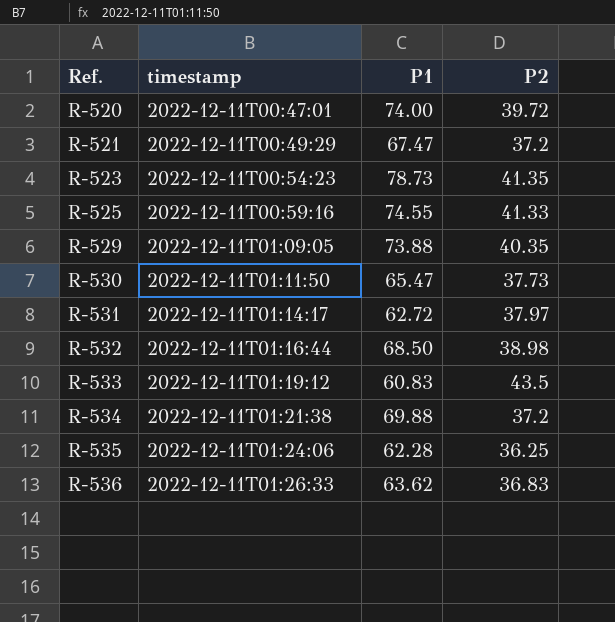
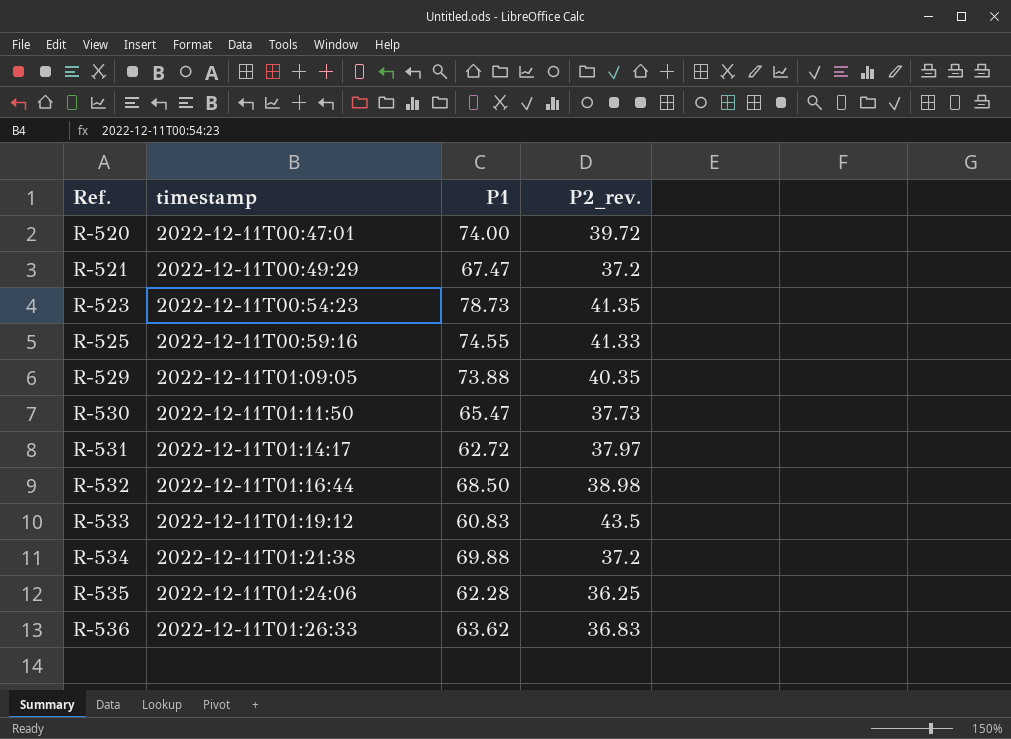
column name: P2 -> P2_rev.

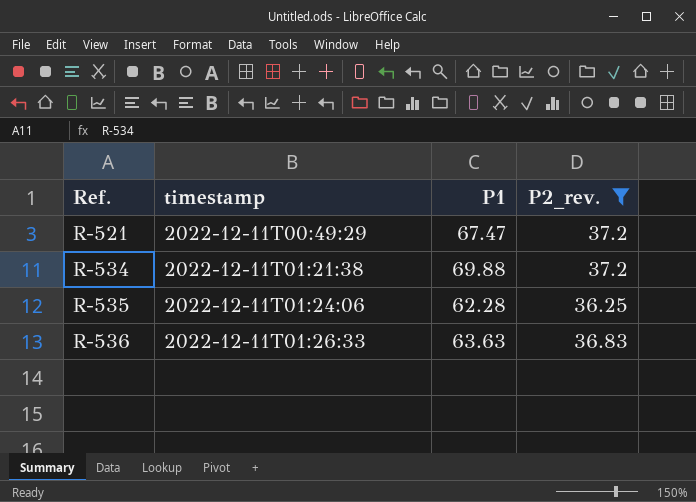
filter: none -> P2_rev. <= 37.2
R-536 | P1: 63.62 -> 63.63

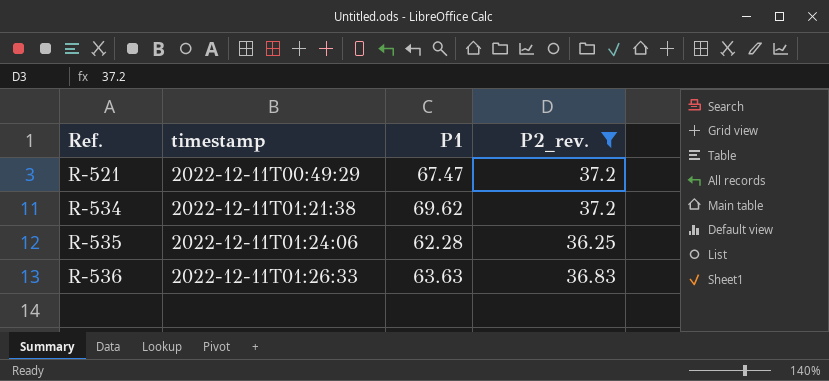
R-534 | P1: 69.88 -> 69.62

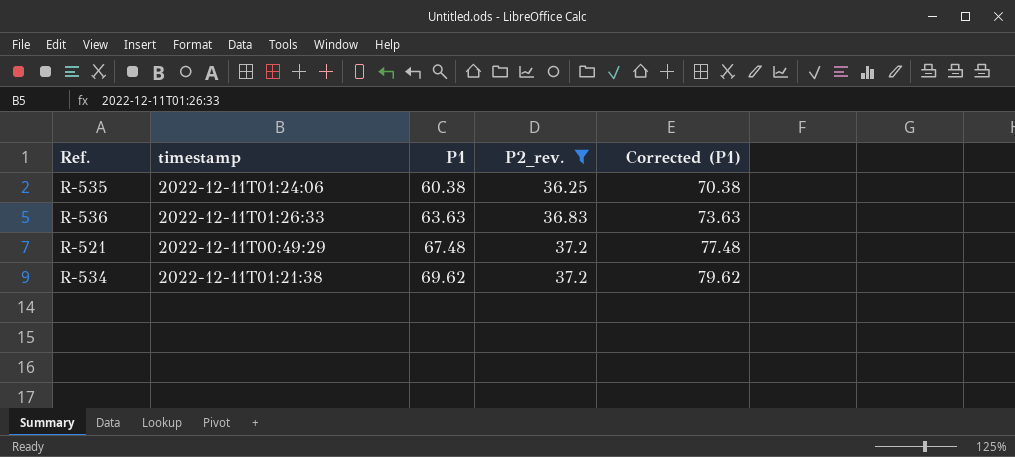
row order: Ref. ascending -> P1 ascending
column Corrected (P1) | formula: none -> [P1] + 10
R-535 | P1: 62.28 -> 60.38
R-521 | P1: 67.47 -> 67.48

